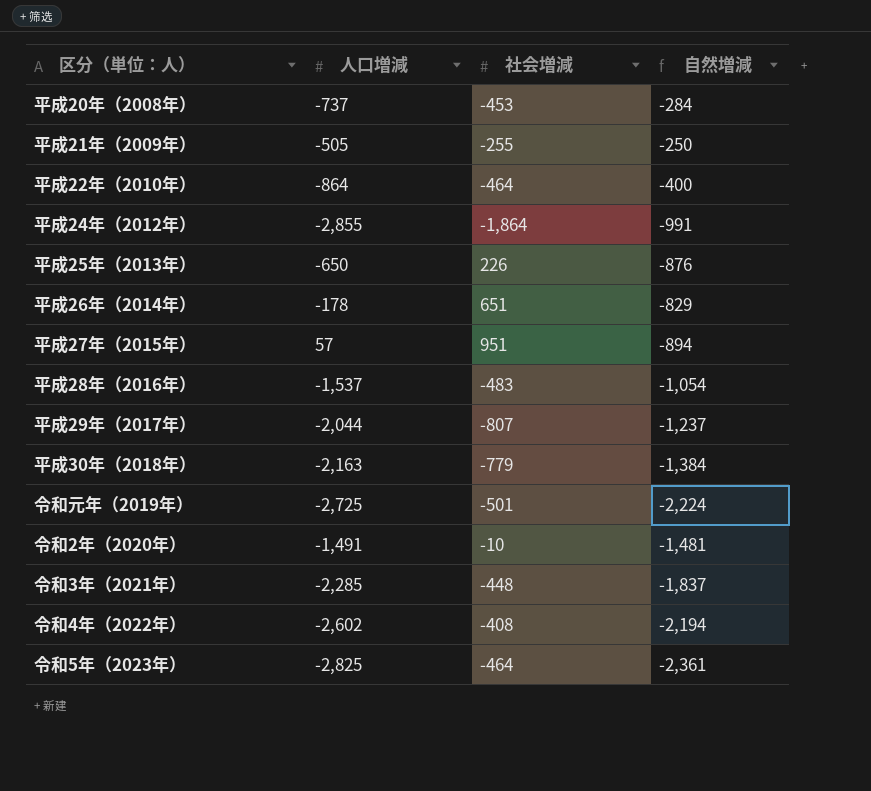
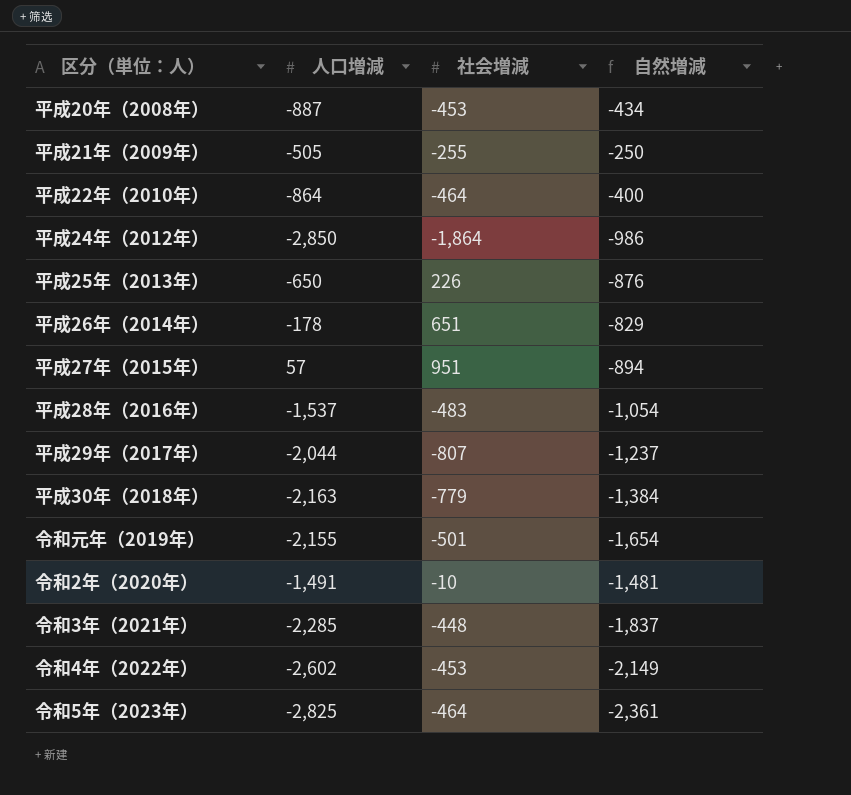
平成20年（2008年） | 人口増減: -737 -> -887
平成20年（2008年） | 自然増減: -284 -> -434
平成24年（2012年） | 人口増減: -2,855 -> -2,850
平成24年（2012年） | 自然増減: -991 -> -986
令和元年（2019年） | 人口増減: -2,725 -> -2,155
令和元年（2019年） | 自然増減: -2,224 -> -1,654
令和4年（2022年） | 社会増減: -408 -> -453
令和4年（2022年） | 自然増減: -2,194 -> -2,149

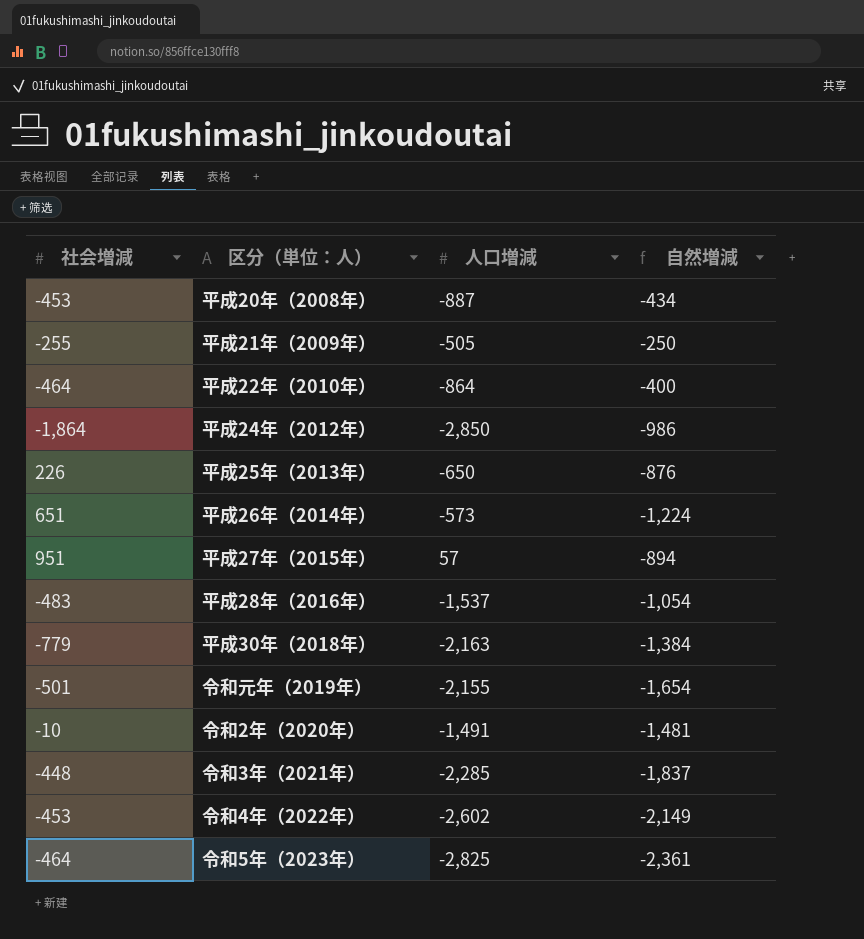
column 社会増減 | position: 3 -> 1
row 平成29年（2017年）: -2,044 | -807 | -1,237 -> none
平成26年（2014年） | 人口増減: -178 -> -573
平成26年（2014年） | 自然増減: -829 -> -1,224

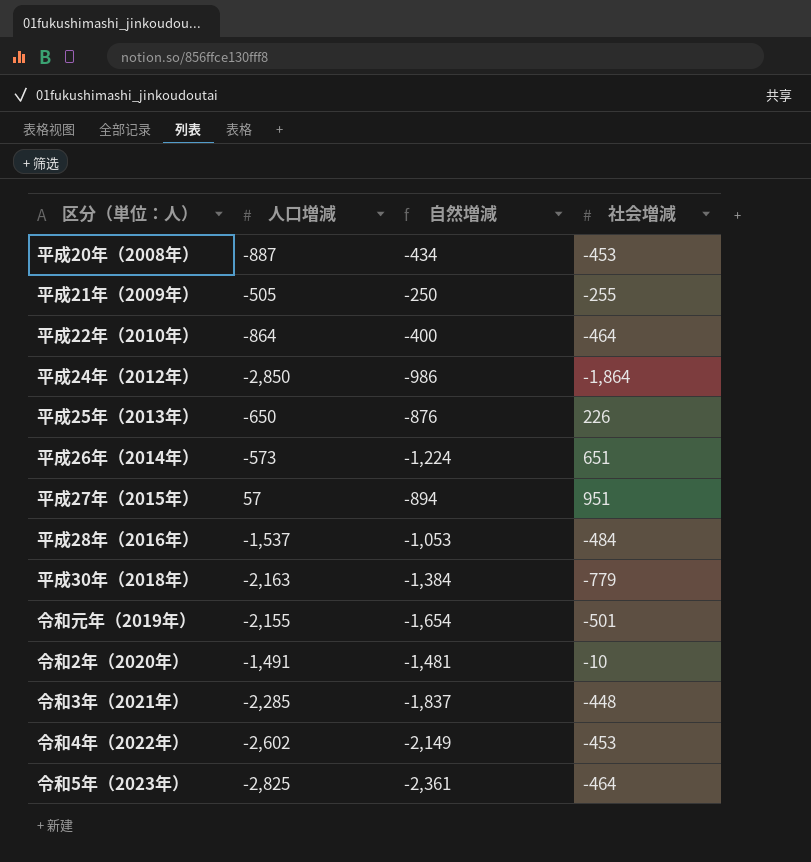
column 社会増減 | position: 1 -> 4
平成28年（2016年） | 自然増減: -1,054 -> -1,053
平成28年（2016年） | 社会増減: -483 -> -484

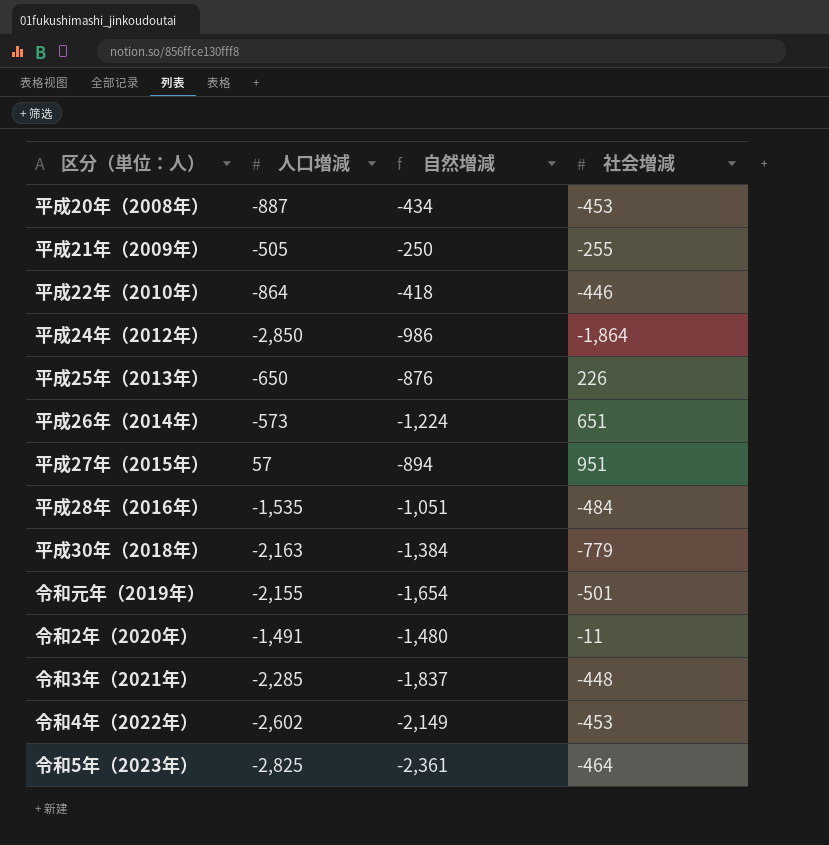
平成22年（2010年） | 自然増減: -400 -> -418
平成22年（2010年） | 社会増減: -464 -> -446
平成28年（2016年） | 人口増減: -1,537 -> -1,535
平成28年（2016年） | 自然増減: -1,053 -> -1,051
令和2年（2020年） | 自然増減: -1,481 -> -1,480
令和2年（2020年） | 社会増減: -10 -> -11

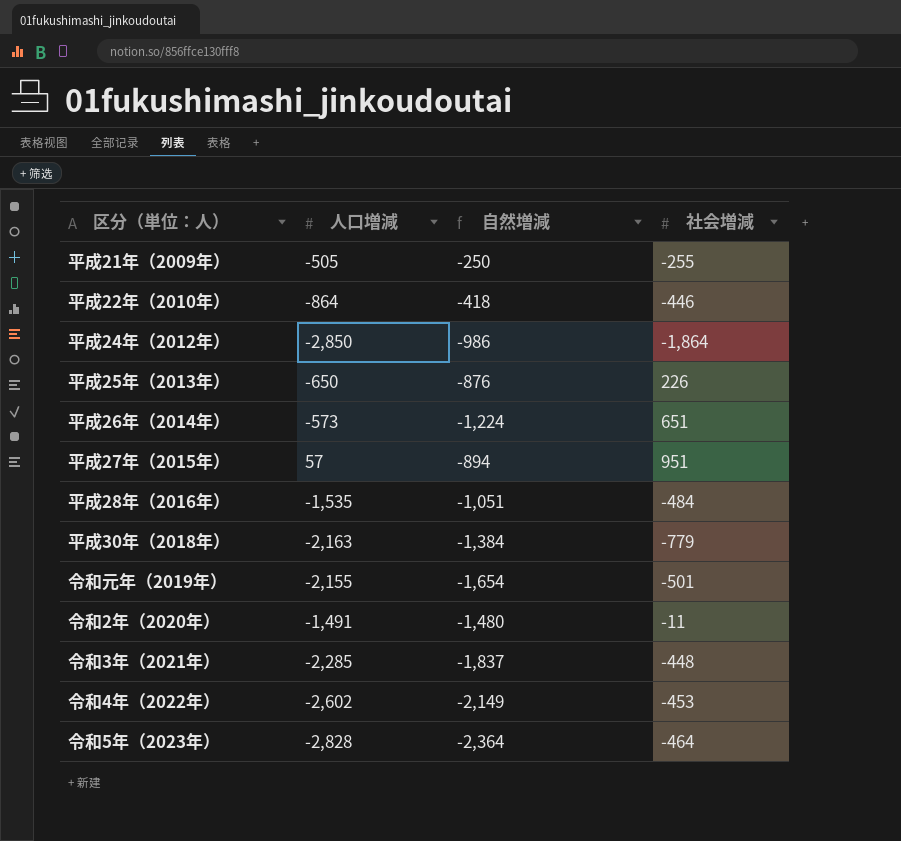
row 平成20年（2008年）: -887 | -434 | -453 -> none
令和5年（2023年） | 人口増減: -2,825 -> -2,828
令和5年（2023年） | 自然増減: -2,361 -> -2,364

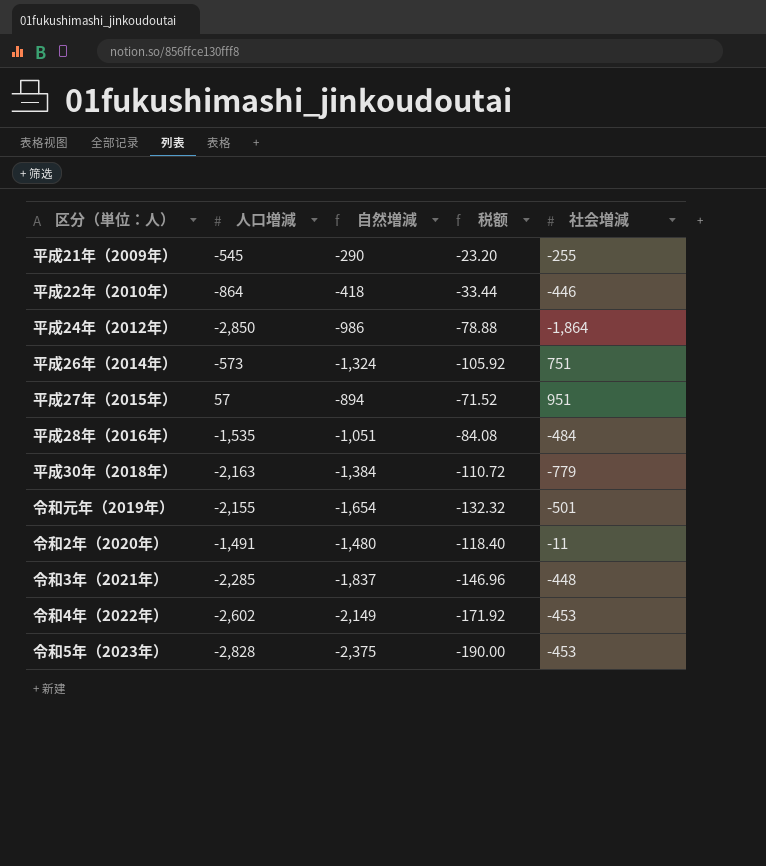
column 税额 | formula: none -> [自然増減] * 0.08
row 平成25年（2013年）: -650 | -876 | 226 -> none
平成21年（2009年） | 人口増減: -505 -> -545
平成21年（2009年） | 自然増減: -250 -> -290
平成26年（2014年） | 自然増減: -1,224 -> -1,324
平成26年（2014年） | 社会増減: 651 -> 751
令和5年（2023年） | 自然増減: -2,364 -> -2,375
令和5年（2023年） | 社会増減: -464 -> -453

